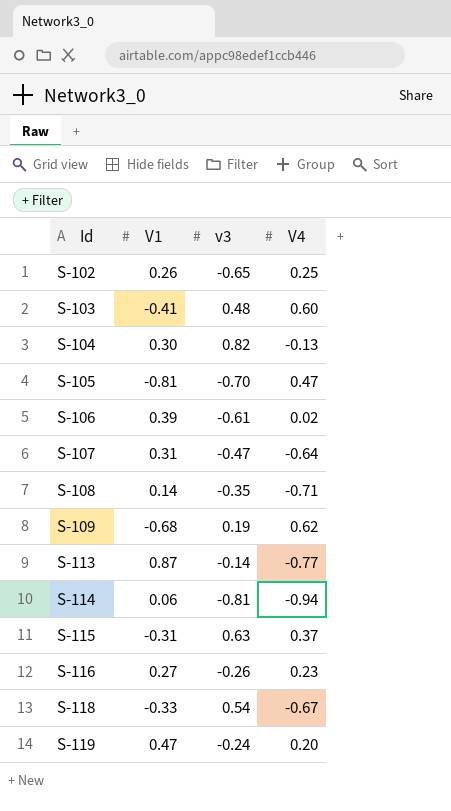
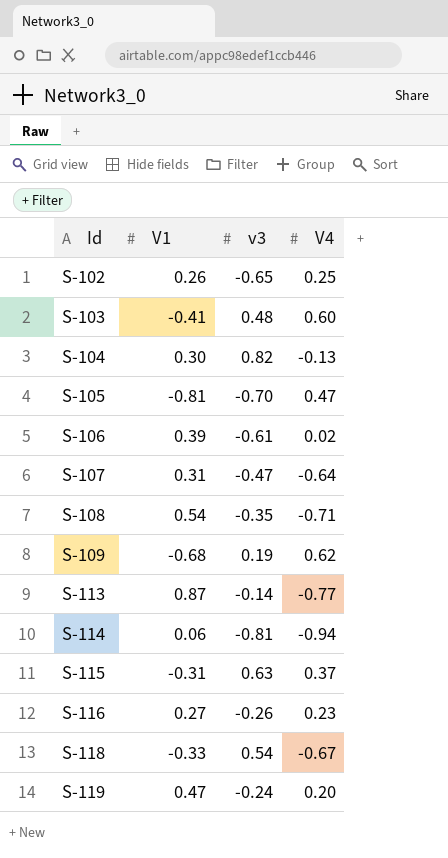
S-108 | V1: 0.14 -> 0.54

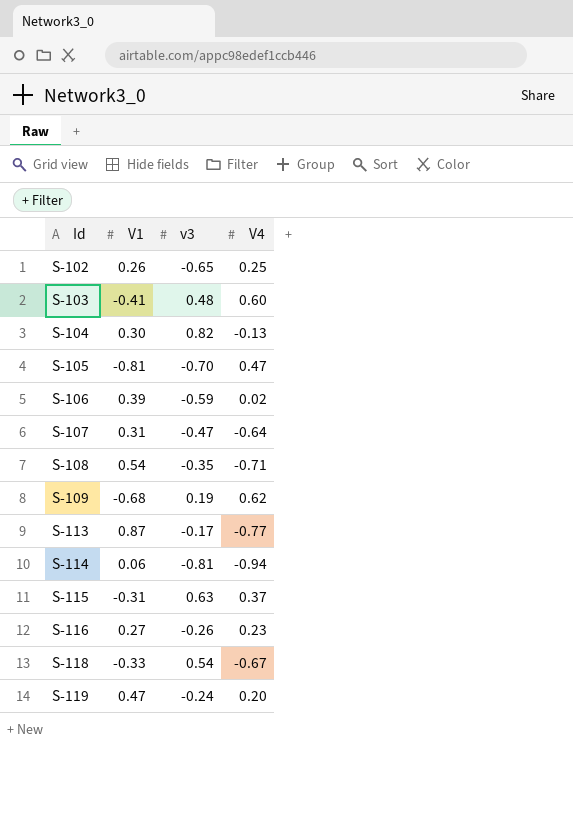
S-106 | v3: -0.61 -> -0.59
S-113 | v3: -0.14 -> -0.17

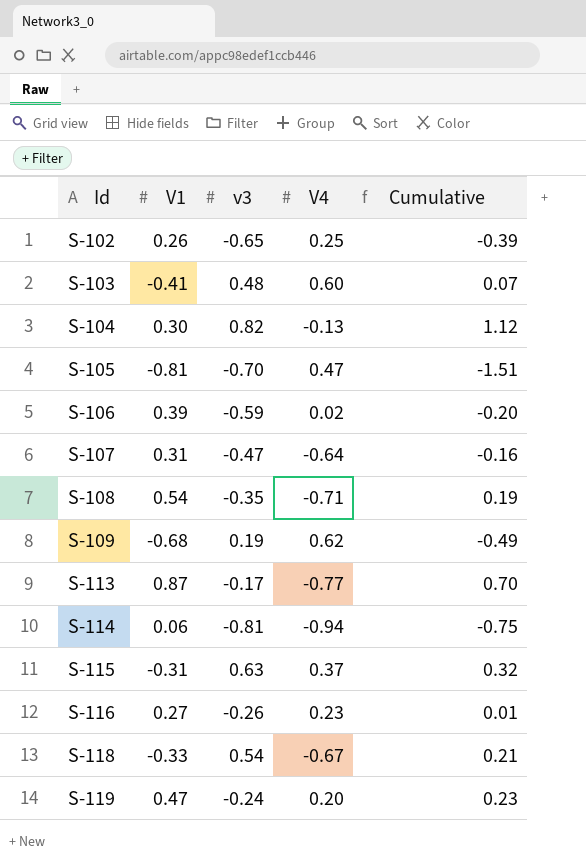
column Cumulative | formula: none -> [V1] + [v3]

